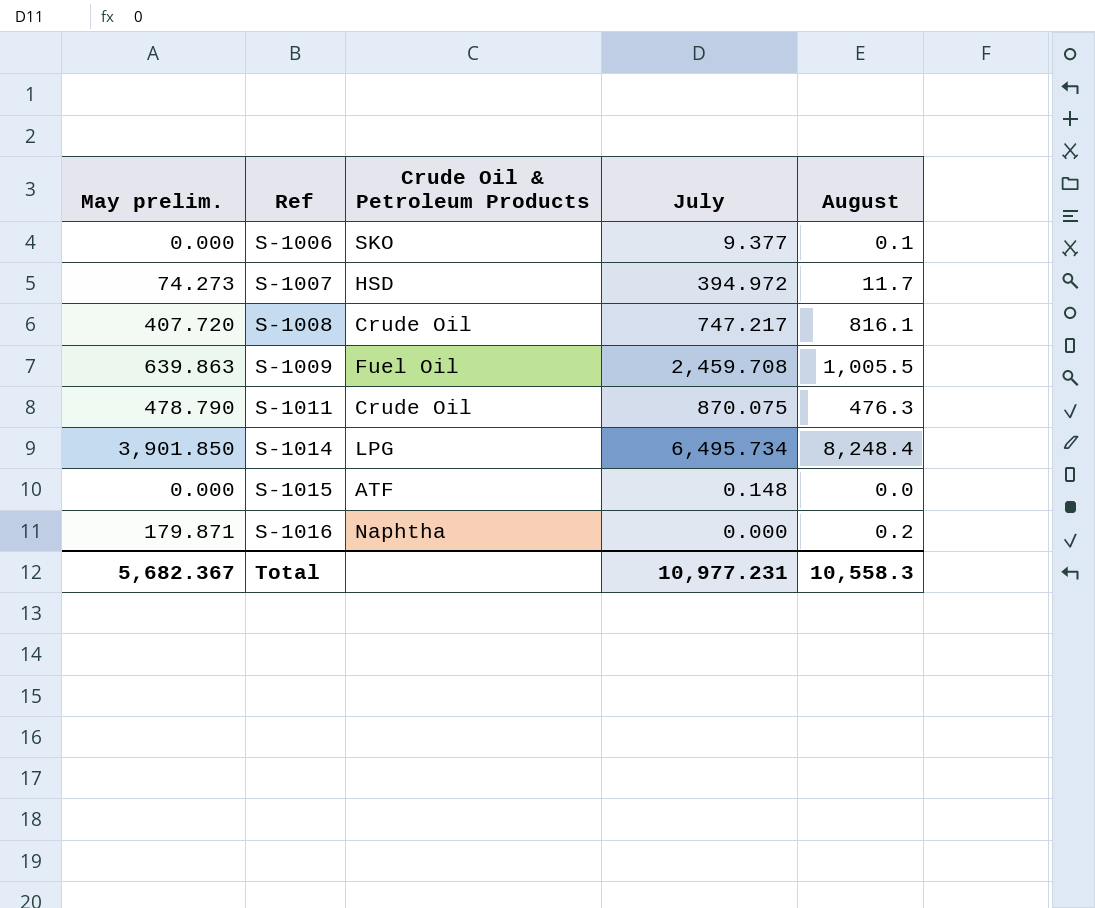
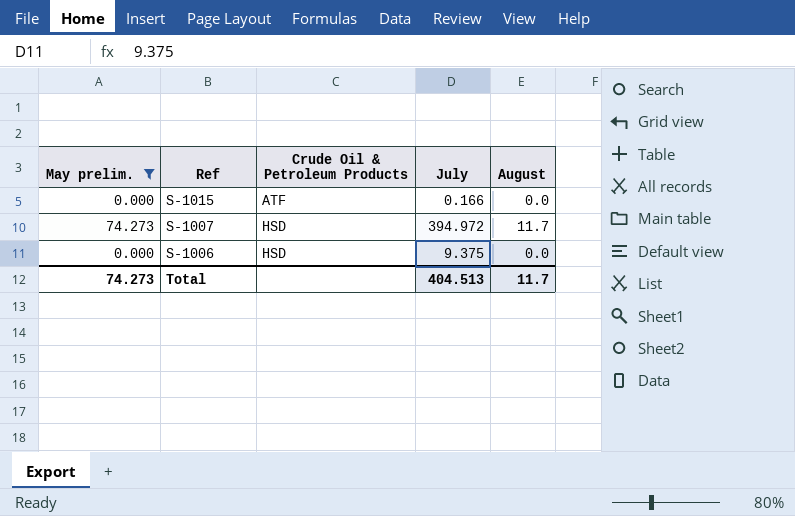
filter: none -> May prelim. <= 74.273
row order: Ref ascending -> Ref descending
S-1015 | July: 0.148 -> 0.166
S-1006 | Crude Oil & Petroleum Products: SKO -> HSD
S-1006 | July: 9.377 -> 9.375
S-1006 | August: 0.1 -> 0.0
Total | May prelim.: 5,682.367 -> 74.273
Total | July: 10,977.231 -> 404.513
Total | August: 10,558.3 -> 11.7

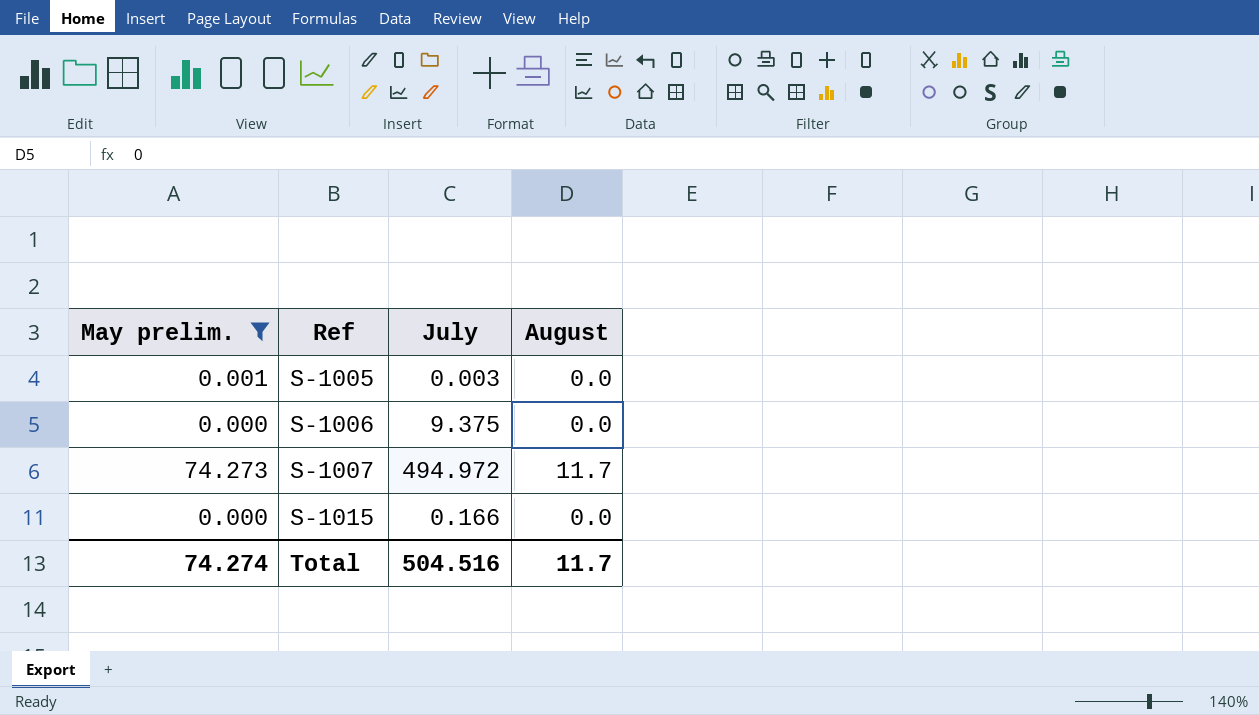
row order: Ref descending -> Ref ascending
column Crude Oil & Petroleum Products | position: 3 -> none
row S-1005: none -> 0.001 | 0.003 | 0.0
S-1007 | July: 394.972 -> 494.972
Total | May prelim.: 74.273 -> 74.274
Total | July: 404.513 -> 504.516

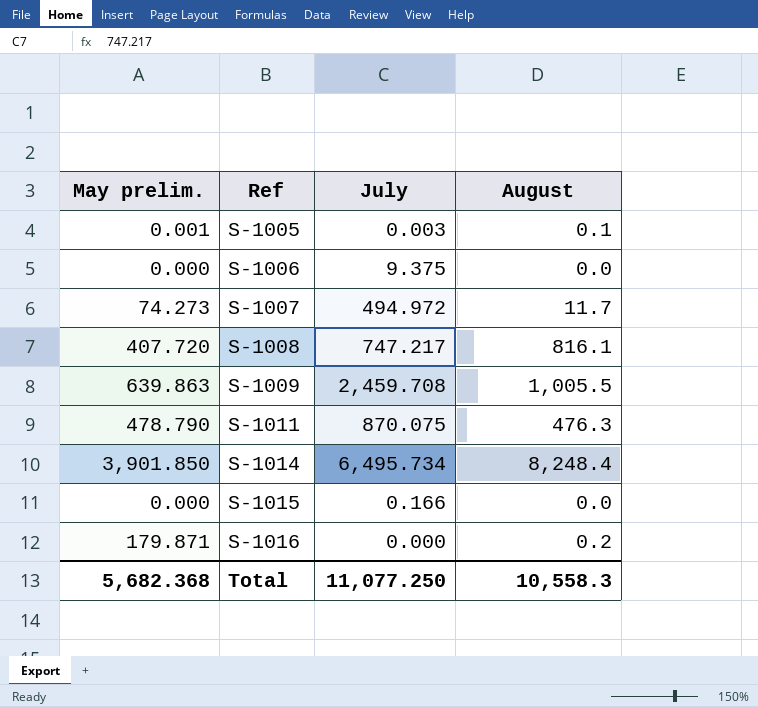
filter: May prelim. <= 74.273 -> none
S-1005 | August: 0.0 -> 0.1
Total | May prelim.: 74.274 -> 5,682.368
Total | July: 504.516 -> 11,077.250
Total | August: 11.7 -> 10,558.3

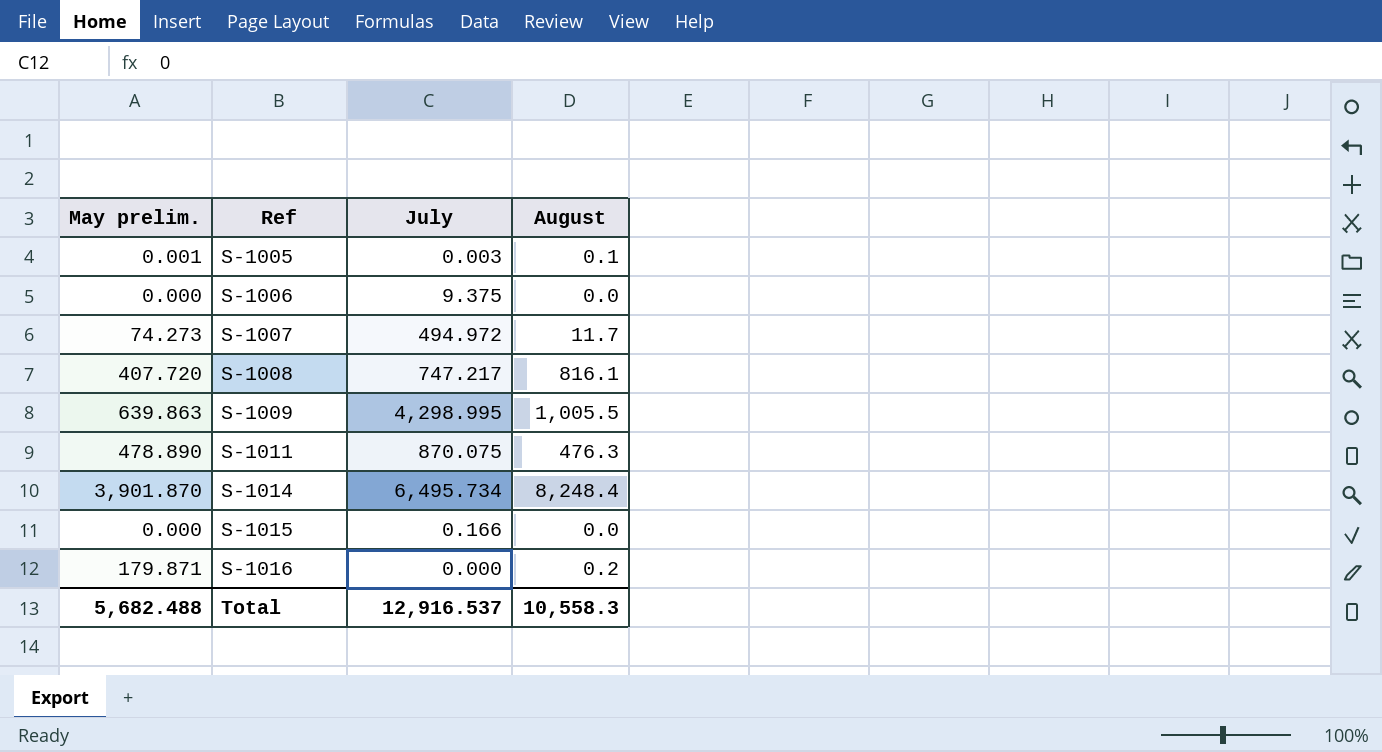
S-1009 | July: 2,459.708 -> 4,298.995
S-1011 | May prelim.: 478.790 -> 478.890
S-1014 | May prelim.: 3,901.850 -> 3,901.870
Total | May prelim.: 5,682.368 -> 5,682.488
Total | July: 11,077.250 -> 12,916.537

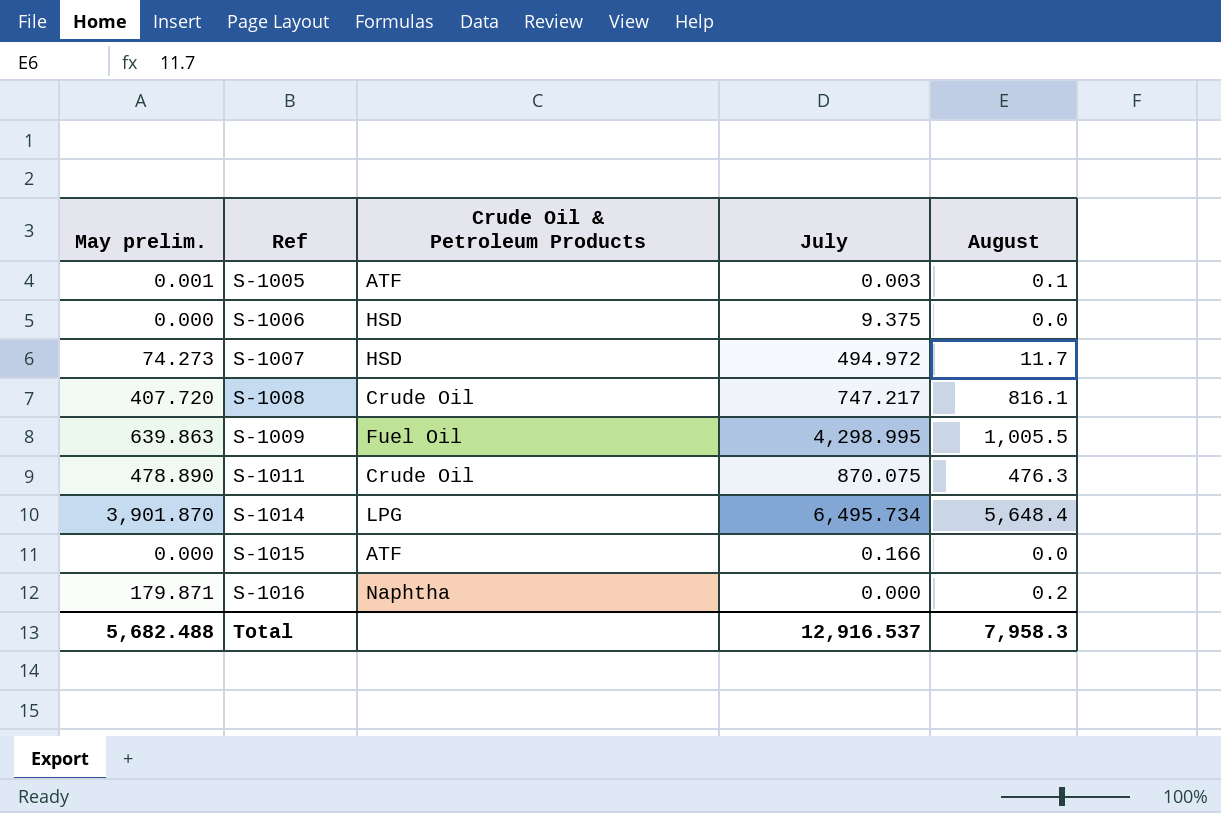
column Crude Oil & Petroleum Products | position: none -> 3
S-1014 | August: 8,248.4 -> 5,648.4
Total | August: 10,558.3 -> 7,958.3

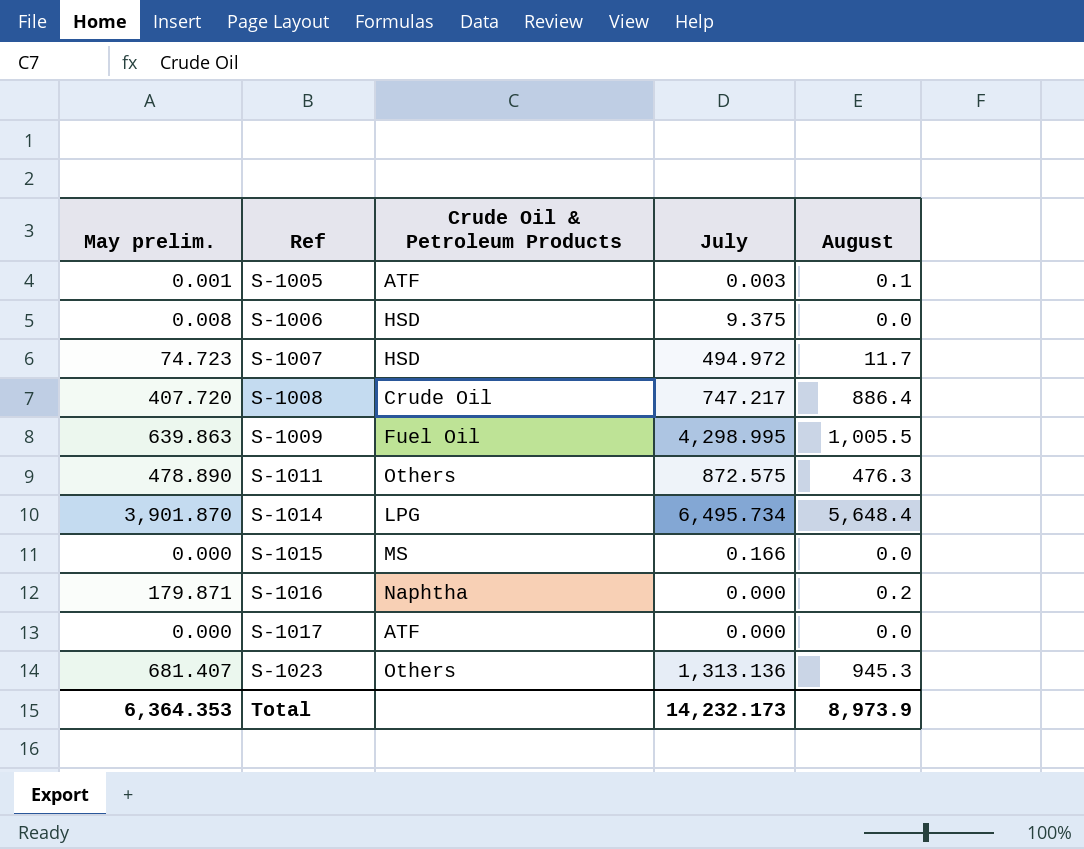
S-1006 | May prelim.: 0.000 -> 0.008
S-1007 | May prelim.: 74.273 -> 74.723
S-1008 | August: 816.1 -> 886.4
S-1011 | Crude Oil & Petroleum Products: Crude Oil -> Others
S-1011 | July: 870.075 -> 872.575
S-1015 | Crude Oil & Petroleum Products: ATF -> MS
row S-1017: none -> 0.000 | ATF | 0.000 | 0.0
row S-1023: none -> 681.407 | Others | 1,313.136 | 945.3
Total | May prelim.: 5,682.488 -> 6,364.353
Total | July: 12,916.537 -> 14,232.173
Total | August: 7,958.3 -> 8,973.9

